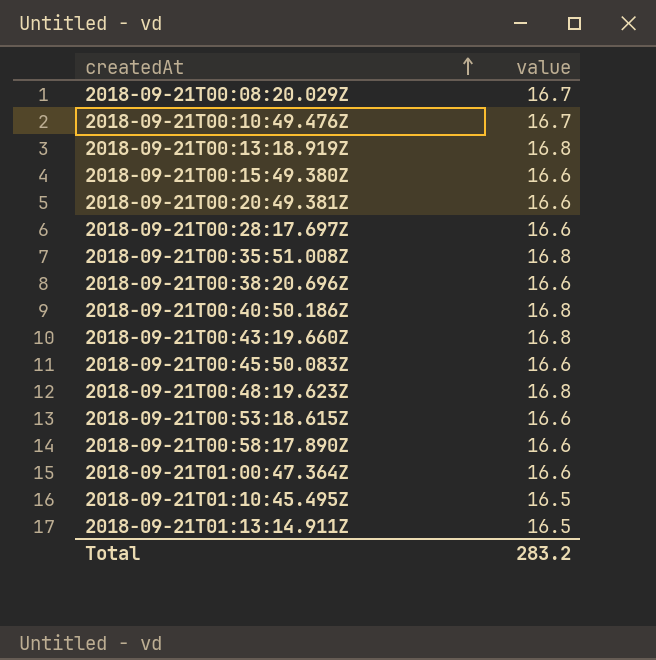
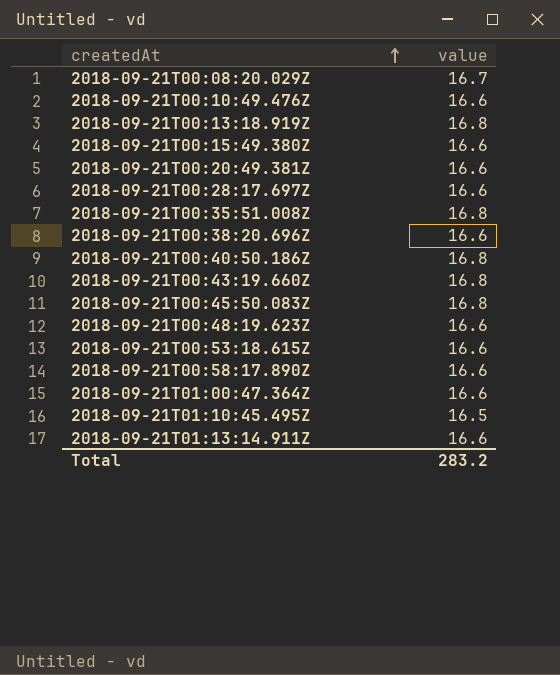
2018-09-21T00:10:49.476Z | value: 16.7 -> 16.6
2018-09-21T00:45:50.083Z | value: 16.6 -> 16.8
2018-09-21T00:48:19.623Z | value: 16.8 -> 16.6
2018-09-21T01:13:14.911Z | value: 16.5 -> 16.6

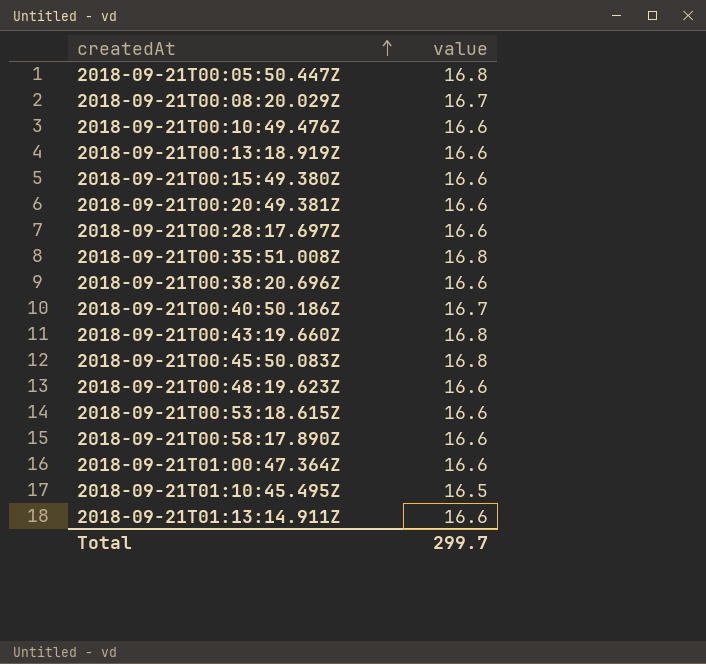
row 2018-09-21T00:05:50.447Z: none -> 16.8
2018-09-21T00:13:18.919Z | value: 16.8 -> 16.6
2018-09-21T00:40:50.186Z | value: 16.8 -> 16.7
Total | value: 283.2 -> 299.7

